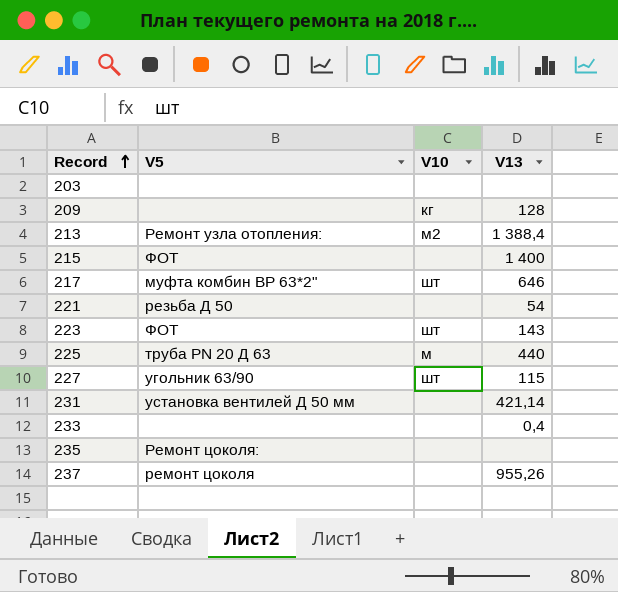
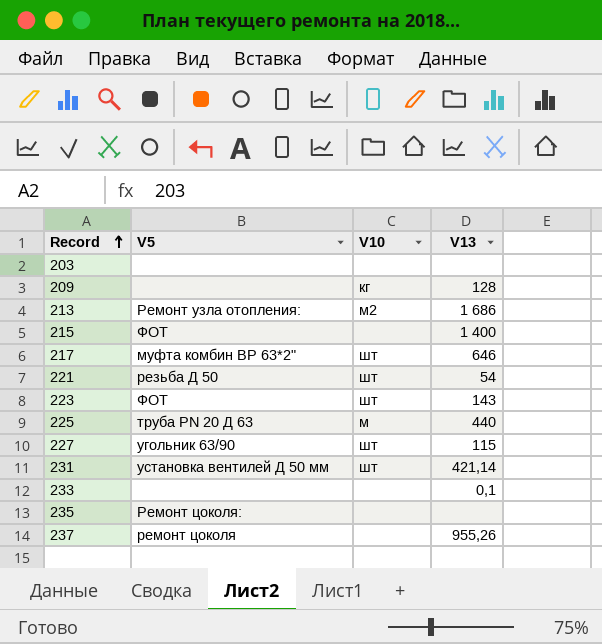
213 | V13: 1 388,4 -> 1 686
221 | V10: none -> шт
231 | V10: none -> шт
233 | V13: 0,4 -> 0,1

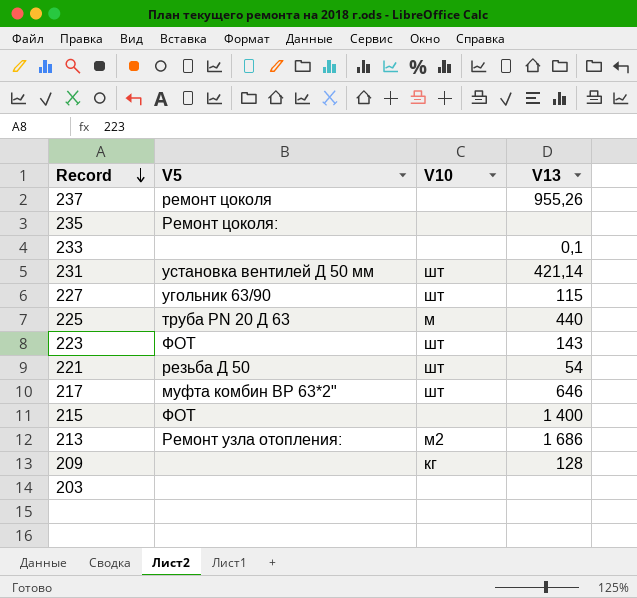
row order: Record ascending -> Record descending

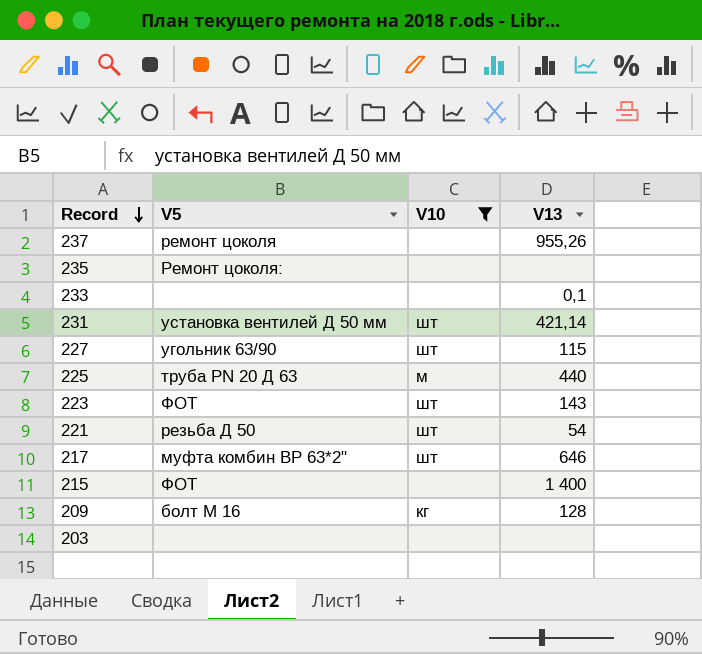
filter: none -> V10 != м2
209 | V5: none -> болт М 16

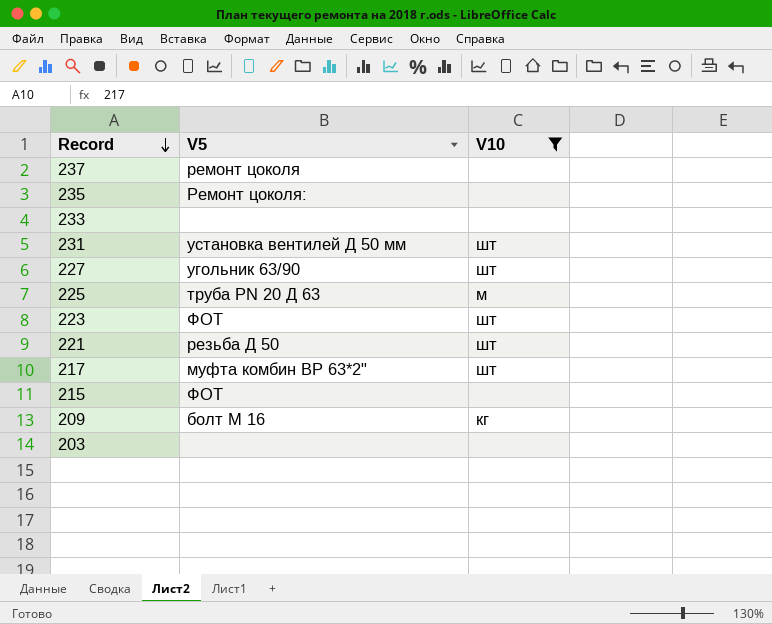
column V13 | position: 4 -> none

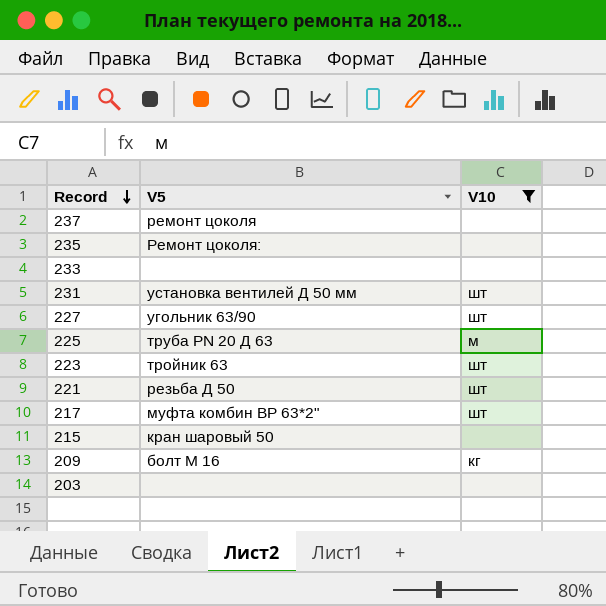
223 | V5: ФОТ -> тройник 63
215 | V5: ФОТ -> кран шаровый 50

